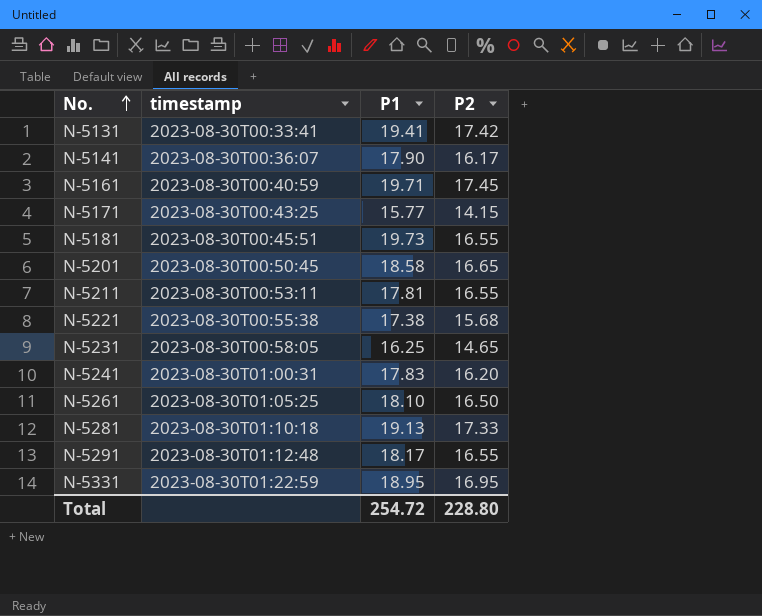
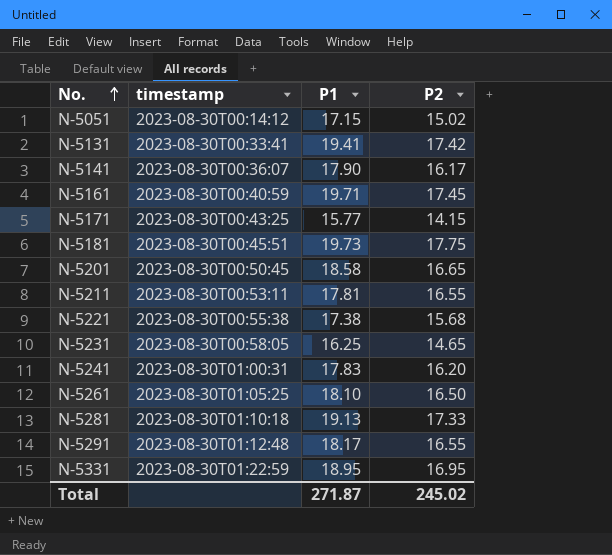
row N-5051: none -> 2023-08-30T00:14:12 | 17.15 | 15.02
N-5181 | P2: 16.55 -> 17.75
Total | P1: 254.72 -> 271.87
Total | P2: 228.80 -> 245.02

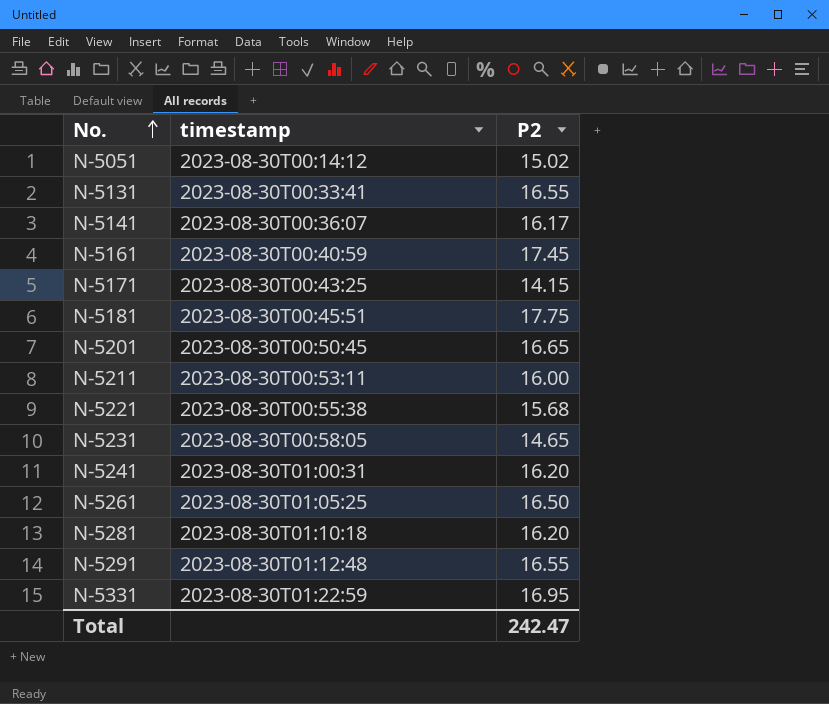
column P1 | position: 3 -> none
N-5131 | P2: 17.42 -> 16.55
N-5211 | P2: 16.55 -> 16.00
N-5281 | P2: 17.33 -> 16.20
Total | P2: 245.02 -> 242.47

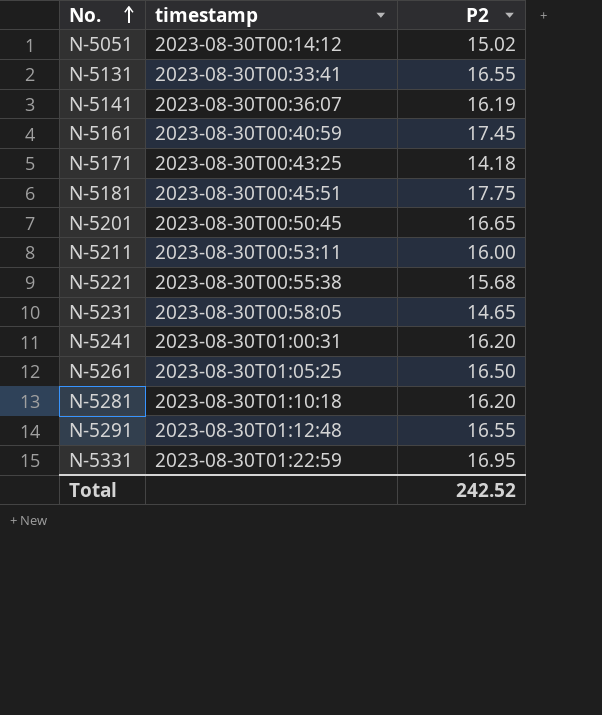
N-5141 | P2: 16.17 -> 16.19
N-5171 | P2: 14.15 -> 14.18
Total | P2: 242.47 -> 242.52

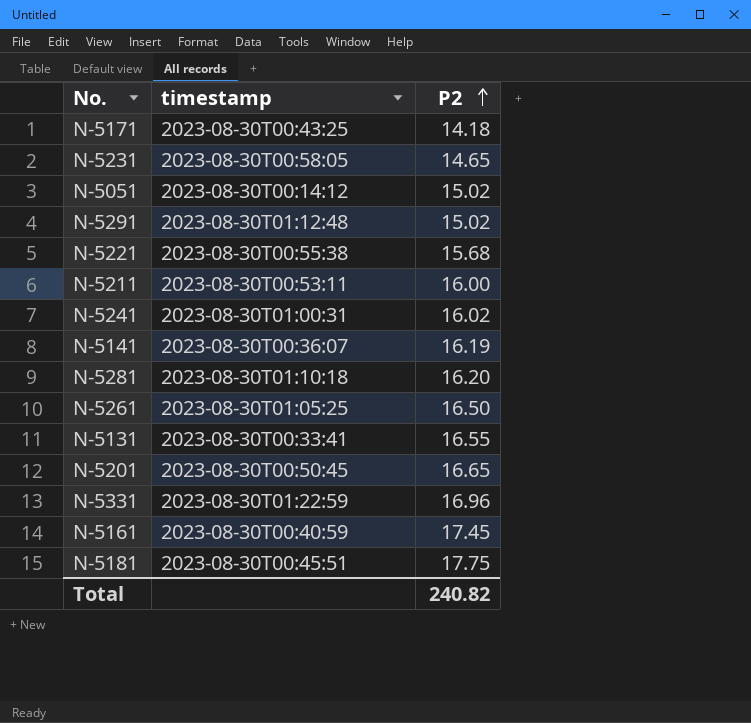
row order: No. ascending -> P2 ascending
N-5291 | P2: 16.55 -> 15.02
N-5241 | P2: 16.20 -> 16.02
N-5331 | P2: 16.95 -> 16.96
Total | P2: 242.52 -> 240.82

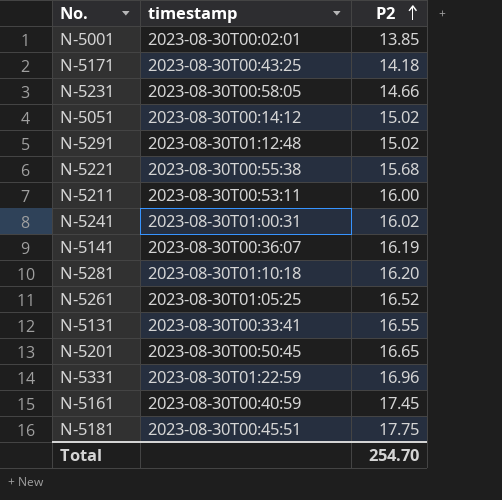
row N-5001: none -> 2023-08-30T00:02:01 | 13.85
N-5231 | P2: 14.65 -> 14.66
N-5261 | P2: 16.50 -> 16.52
Total | P2: 240.82 -> 254.70

